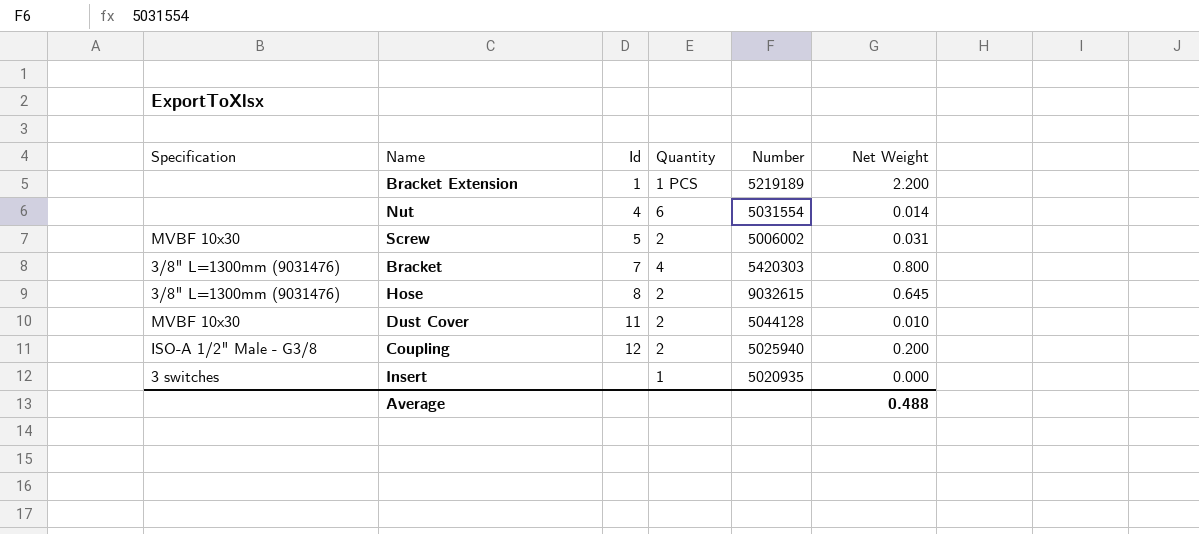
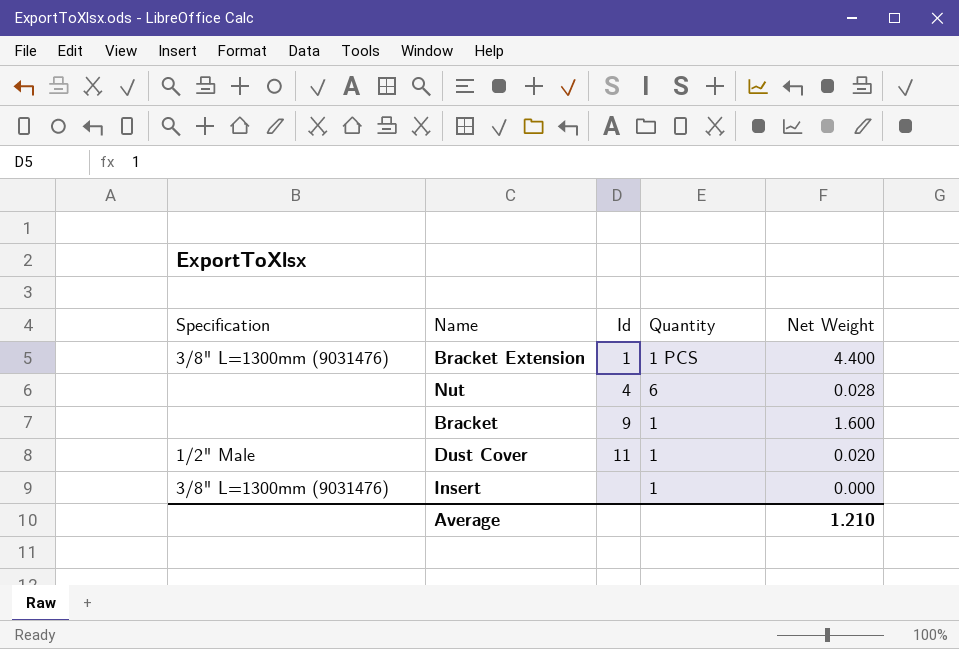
column Number | position: 5 -> none
row Screw: MVBF 10x30 | 5 | 2 | 5006002 | 0.031 -> none
row Hose: 3/8" L=1300mm (9031476) | 8 | 2 | 9032615 | 0.645 -> none
row Coupling: ISO-A 1/2" Male - G3/8 | 12 | 2 | 5025940 | 0.200 -> none
Bracket Extension | Specification: none -> 3/8" L=1300mm (9031476)
Bracket Extension | Net Weight: 2.200 -> 4.400
Nut | Net Weight: 0.014 -> 0.028
Bracket | Specification: 3/8" L=1300mm (9031476) -> none
Bracket | Id: 7 -> 9
Bracket | Quantity: 4 -> 1
Bracket | Net Weight: 0.800 -> 1.600
Dust Cover | Specification: MVBF 10x30 -> 1/2" Male
Dust Cover | Quantity: 2 -> 1
Dust Cover | Net Weight: 0.010 -> 0.020
Insert | Specification: 3 switches -> 3/8" L=1300mm (9031476)
Average | Net Weight: 0.488 -> 1.210

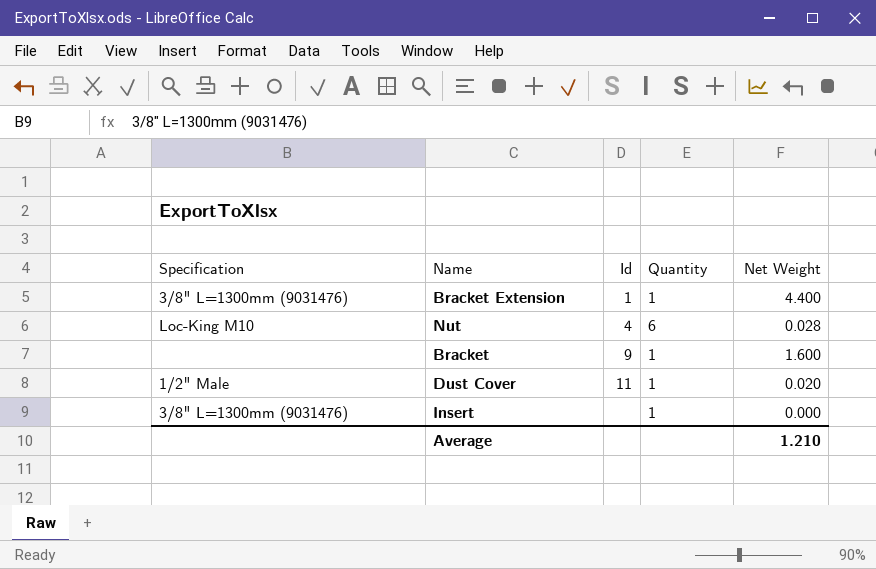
Bracket Extension | Quantity: 1 PCS -> 1
Nut | Specification: none -> Loc-King M10

